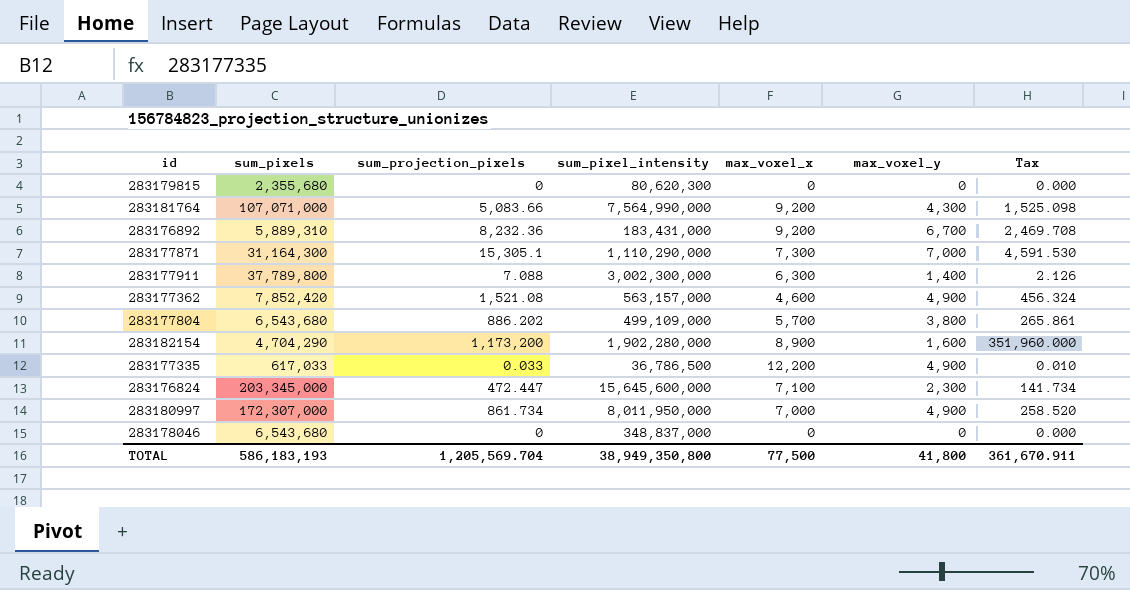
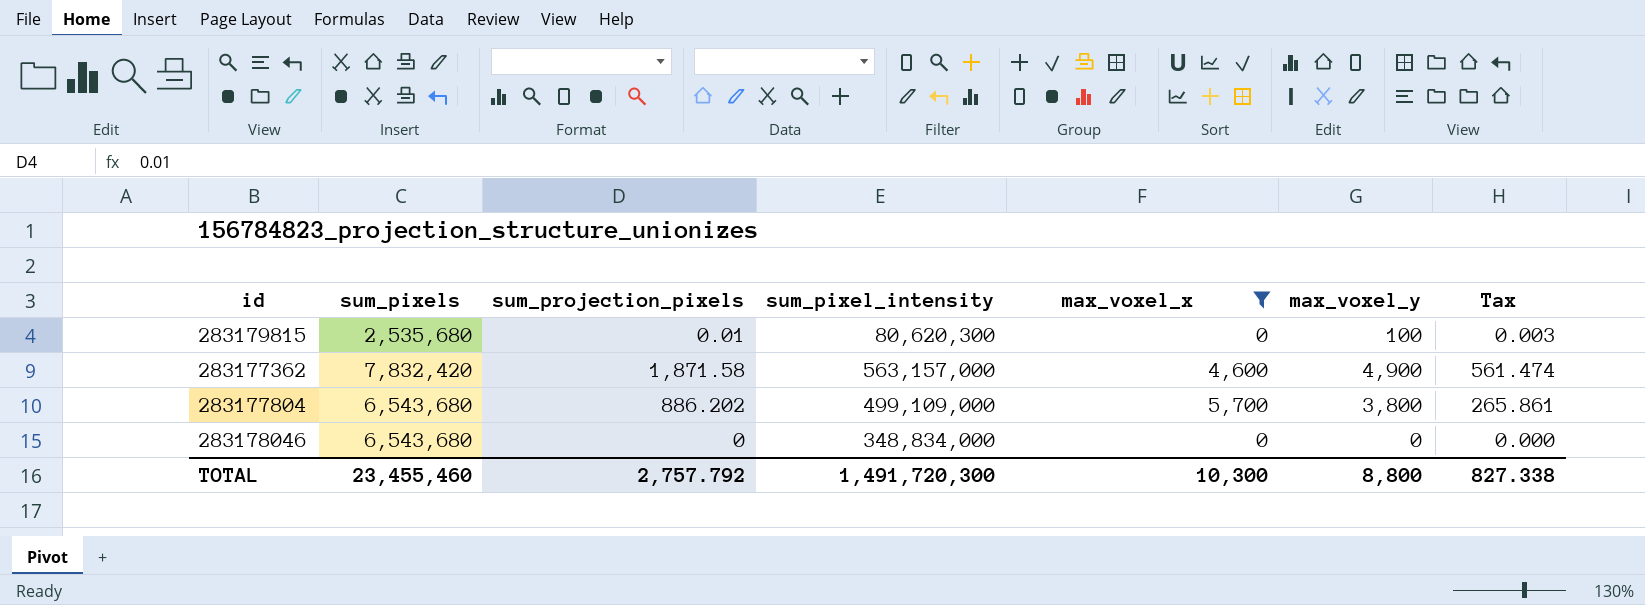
filter: none -> max_voxel_x <= 5,700
283179815 | sum_pixels: 2,355,680 -> 2,535,680
283179815 | sum_projection_pixels: 0 -> 0.01
283179815 | max_voxel_y: 0 -> 100
283179815 | Tax: 0.000 -> 0.003
283177362 | sum_pixels: 7,852,420 -> 7,832,420
283177362 | sum_projection_pixels: 1,521.08 -> 1,871.58
283177362 | Tax: 456.324 -> 561.474
283178046 | sum_pixel_intensity: 348,837,000 -> 348,834,000
TOTAL | sum_pixels: 586,183,193 -> 23,455,460
TOTAL | sum_projection_pixels: 1,205,569.704 -> 2,757.792
TOTAL | sum_pixel_intensity: 38,949,350,800 -> 1,491,720,300
TOTAL | max_voxel_x: 77,500 -> 10,300
TOTAL | max_voxel_y: 41,800 -> 8,800
TOTAL | Tax: 361,670.911 -> 827.338

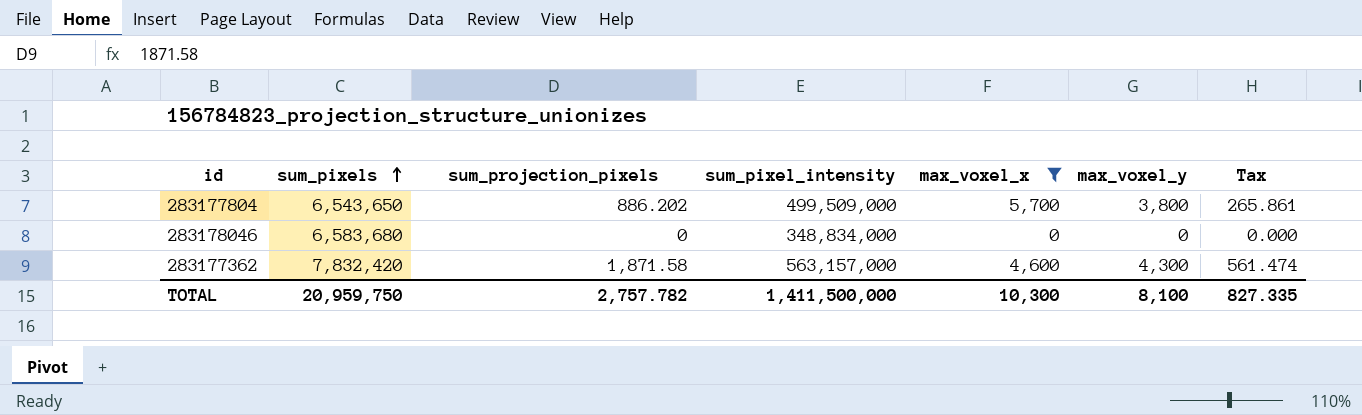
row order: none -> sum_pixels ascending
row 283179815: 2,535,680 | 0.01 | 80,620,300 | 0 | 100 | 0.003 -> none
283177804 | sum_pixels: 6,543,680 -> 6,543,650
283177804 | sum_pixel_intensity: 499,109,000 -> 499,509,000
283178046 | sum_pixels: 6,543,680 -> 6,583,680
283177362 | max_voxel_y: 4,900 -> 4,300
TOTAL | sum_pixels: 23,455,460 -> 20,959,750
TOTAL | sum_projection_pixels: 2,757.792 -> 2,757.782
TOTAL | sum_pixel_intensity: 1,491,720,300 -> 1,411,500,000
TOTAL | max_voxel_y: 8,800 -> 8,100
TOTAL | Tax: 827.338 -> 827.335

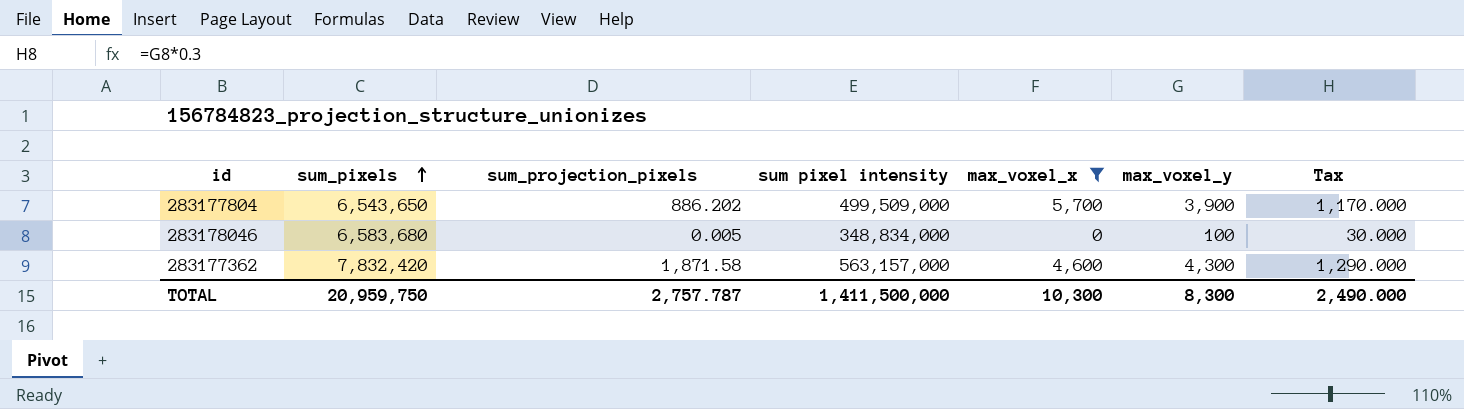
column name: sum_pixel_intensity -> sum pixel intensity
column Tax | formula: [sum_projection_pixels] * 0.3 -> [max_voxel_y] * 0.3
283177804 | max_voxel_y: 3,800 -> 3,900
283178046 | sum_projection_pixels: 0 -> 0.005
283178046 | max_voxel_y: 0 -> 100
TOTAL | sum_projection_pixels: 2,757.782 -> 2,757.787
TOTAL | max_voxel_y: 8,100 -> 8,300
TOTAL | Tax: 827.335 -> 2,490.000

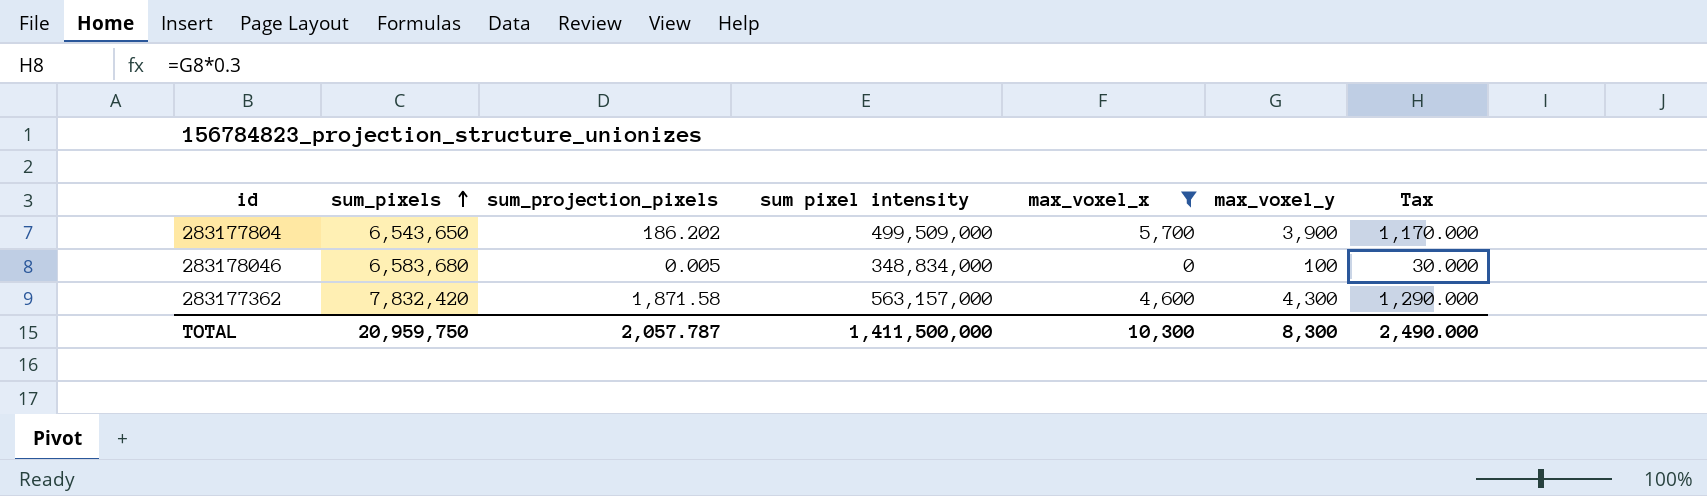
283177804 | sum_projection_pixels: 886.202 -> 186.202
TOTAL | sum_projection_pixels: 2,757.787 -> 2,057.787

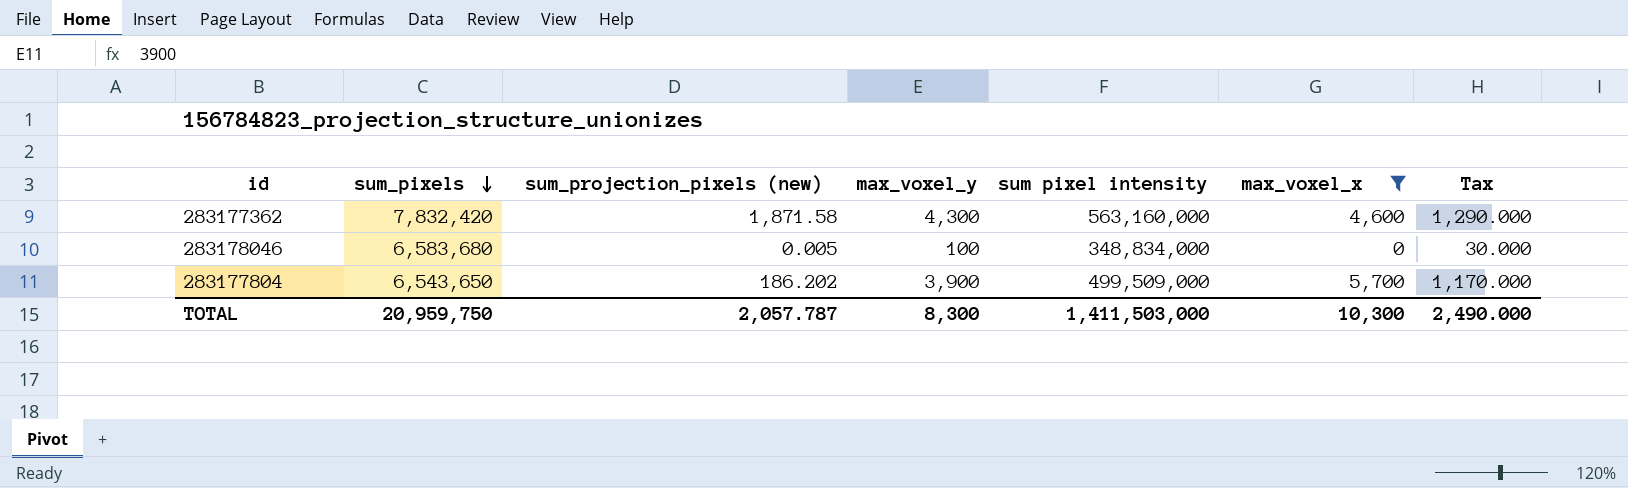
row order: sum_pixels ascending -> sum_pixels descending
column name: sum_projection_pixels -> sum_projection_pixels (new)
column max_voxel_y | position: 6 -> 4
283177362 | sum pixel intensity: 563,157,000 -> 563,160,000
TOTAL | sum pixel intensity: 1,411,500,000 -> 1,411,503,000

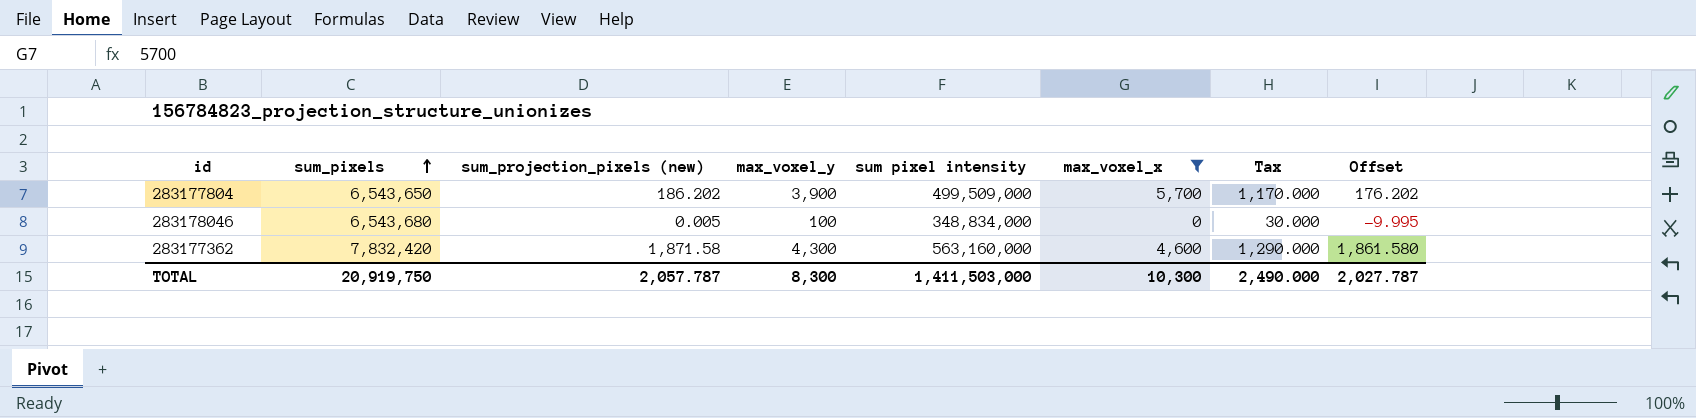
row order: sum_pixels descending -> sum_pixels ascending
column Offset | formula: none -> [sum_projection_pixels (new)] - 10
283178046 | sum_pixels: 6,583,680 -> 6,543,680
TOTAL | sum_pixels: 20,959,750 -> 20,919,750

